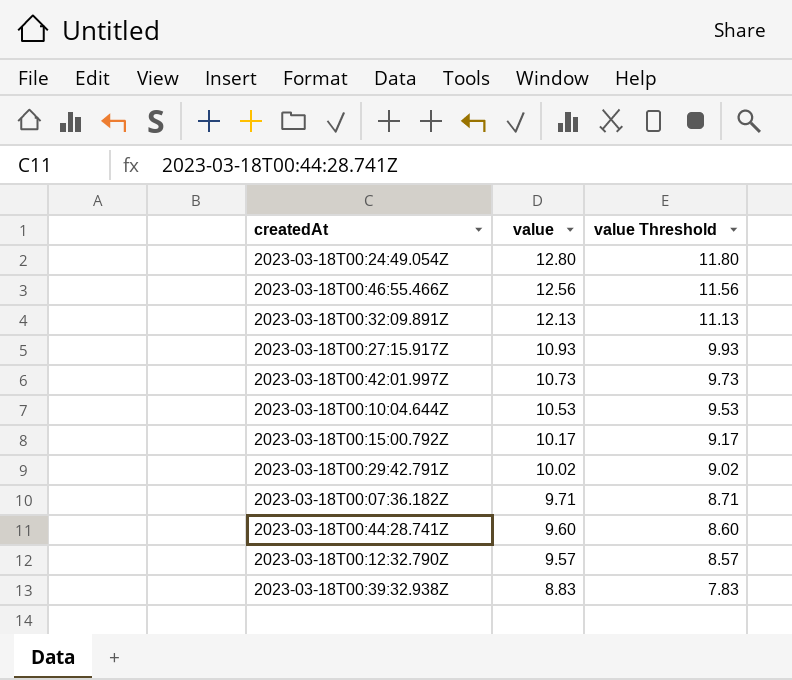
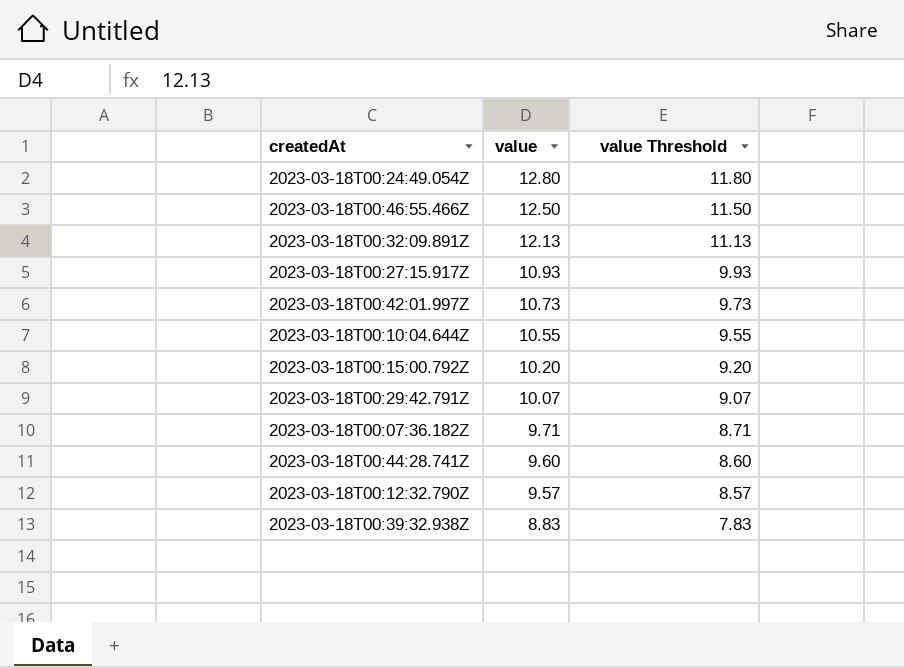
2023-03-18T00:46:55.466Z | value: 12.56 -> 12.50
2023-03-18T00:46:55.466Z | value Threshold: 11.56 -> 11.50
2023-03-18T00:10:04.644Z | value: 10.53 -> 10.55
2023-03-18T00:10:04.644Z | value Threshold: 9.53 -> 9.55
2023-03-18T00:15:00.792Z | value: 10.17 -> 10.20
2023-03-18T00:15:00.792Z | value Threshold: 9.17 -> 9.20
2023-03-18T00:29:42.791Z | value: 10.02 -> 10.07
2023-03-18T00:29:42.791Z | value Threshold: 9.02 -> 9.07

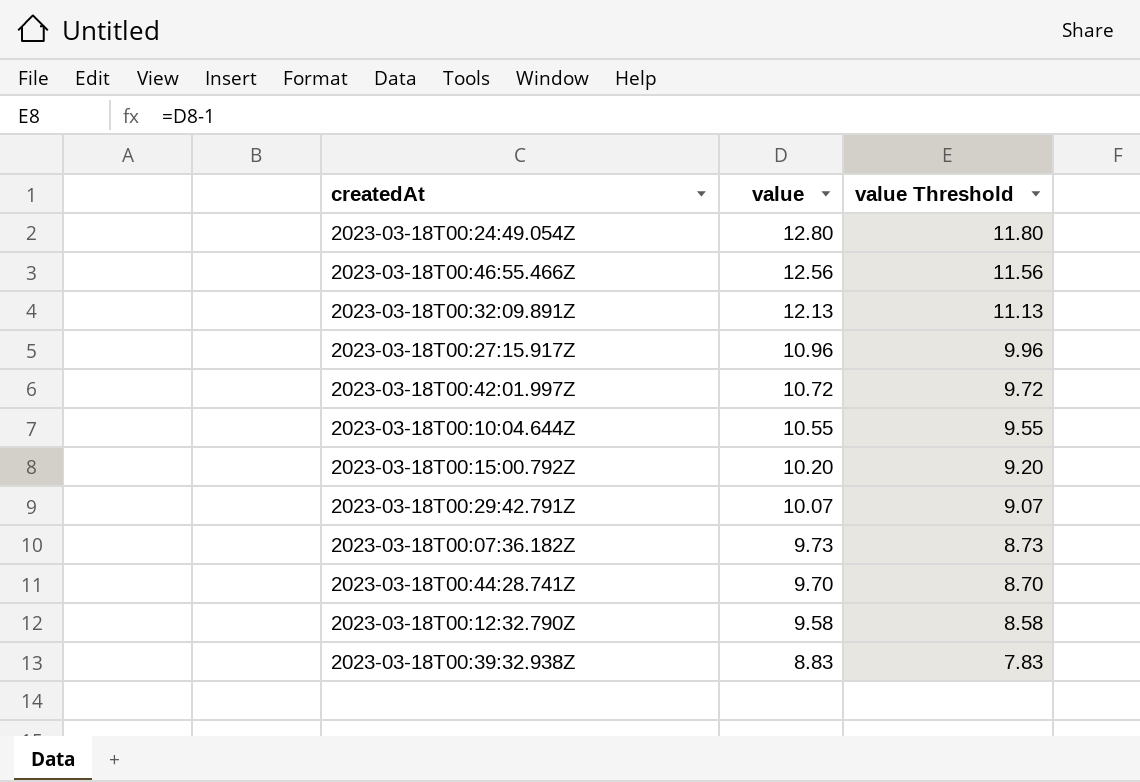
2023-03-18T00:46:55.466Z | value: 12.50 -> 12.56
2023-03-18T00:46:55.466Z | value Threshold: 11.50 -> 11.56
2023-03-18T00:27:15.917Z | value: 10.93 -> 10.96
2023-03-18T00:27:15.917Z | value Threshold: 9.93 -> 9.96
2023-03-18T00:42:01.997Z | value: 10.73 -> 10.72
2023-03-18T00:42:01.997Z | value Threshold: 9.73 -> 9.72
2023-03-18T00:07:36.182Z | value: 9.71 -> 9.73
2023-03-18T00:07:36.182Z | value Threshold: 8.71 -> 8.73
2023-03-18T00:44:28.741Z | value: 9.60 -> 9.70
2023-03-18T00:44:28.741Z | value Threshold: 8.60 -> 8.70
2023-03-18T00:12:32.790Z | value: 9.57 -> 9.58
2023-03-18T00:12:32.790Z | value Threshold: 8.57 -> 8.58

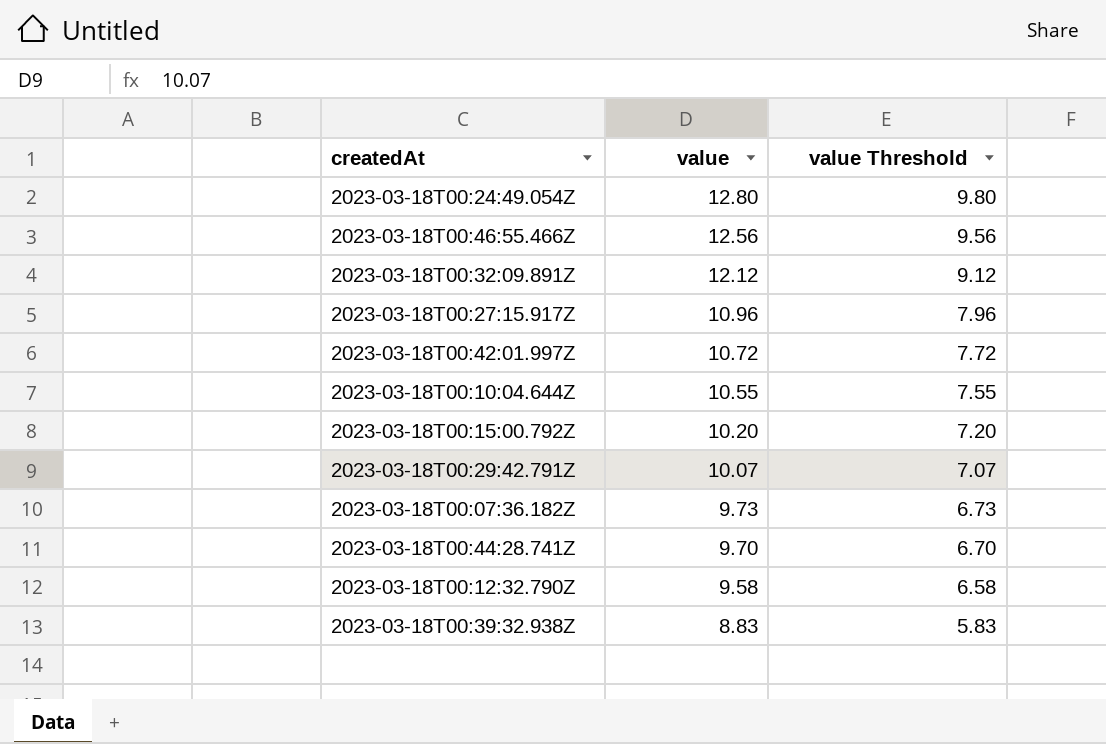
column value Threshold | formula: [value] - 1 -> [value] - 3
2023-03-18T00:32:09.891Z | value: 12.13 -> 12.12

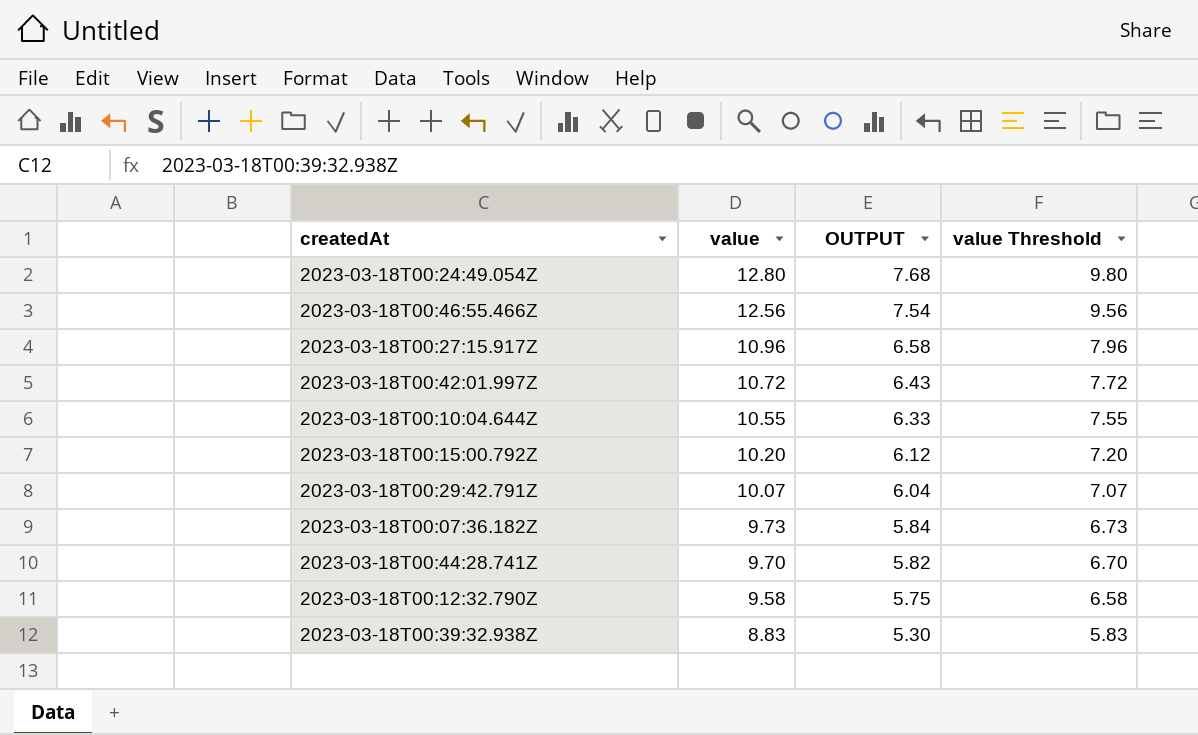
column OUTPUT | formula: none -> [value] * 0.6
row 2023-03-18T00:32:09.891Z: 12.12 | 9.12 -> none

